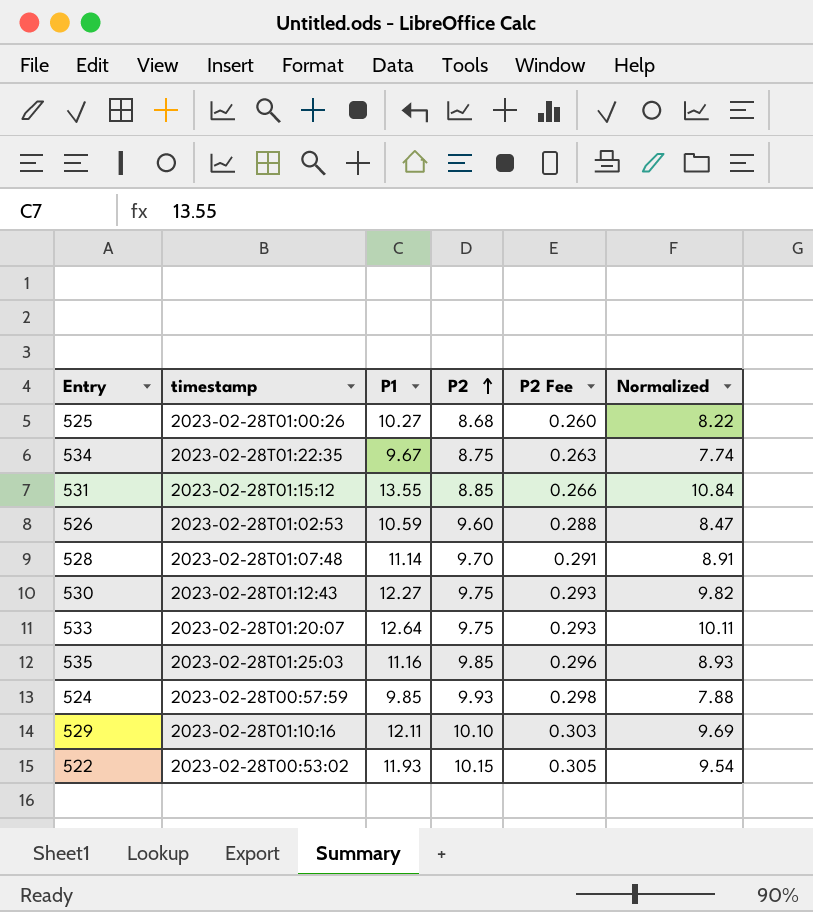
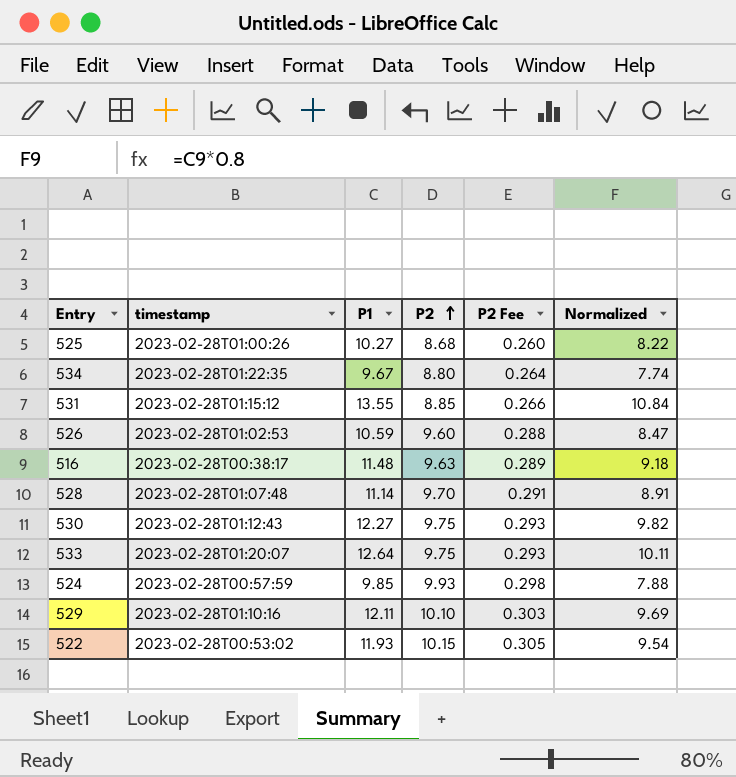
row 535: 2023-02-28T01:25:03 | 11.16 | 9.85 | 0.296 | 8.93 -> none
534 | P2: 8.75 -> 8.80
534 | P2 Fee: 0.263 -> 0.264
row 516: none -> 2023-02-28T00:38:17 | 11.48 | 9.63 | 0.289 | 9.18

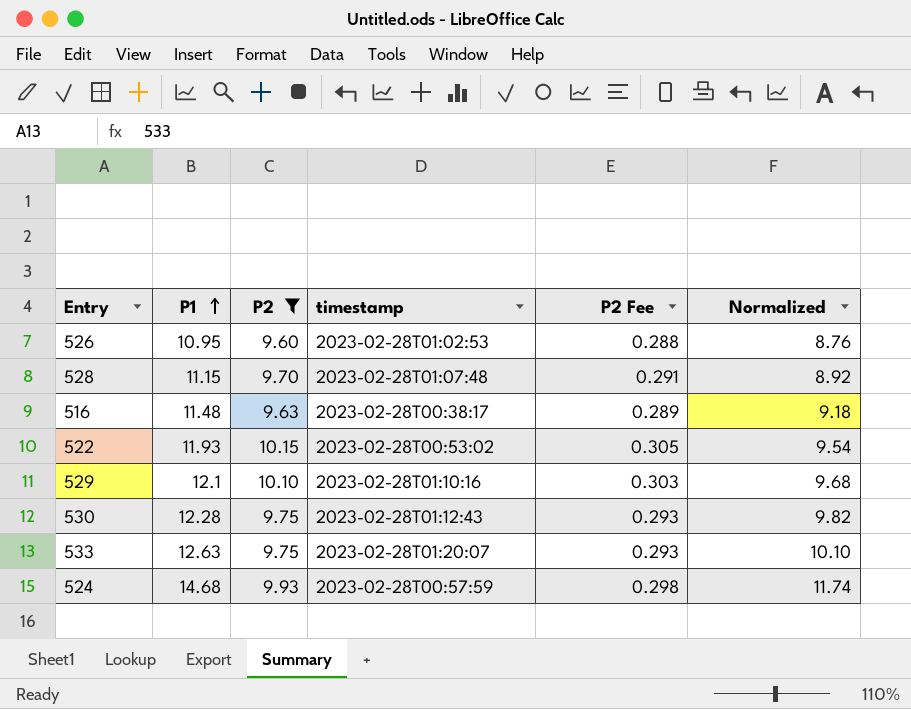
filter: none -> P2 >= 9.60
row order: P2 ascending -> P1 ascending
column timestamp | position: 2 -> 4
526 | P1: 10.59 -> 10.95
526 | Normalized: 8.47 -> 8.76
528 | P1: 11.14 -> 11.15
528 | Normalized: 8.91 -> 8.92
529 | P1: 12.11 -> 12.1
529 | Normalized: 9.69 -> 9.68
530 | P1: 12.27 -> 12.28
533 | P1: 12.64 -> 12.63
533 | Normalized: 10.11 -> 10.10
524 | P1: 9.85 -> 14.68
524 | Normalized: 7.88 -> 11.74

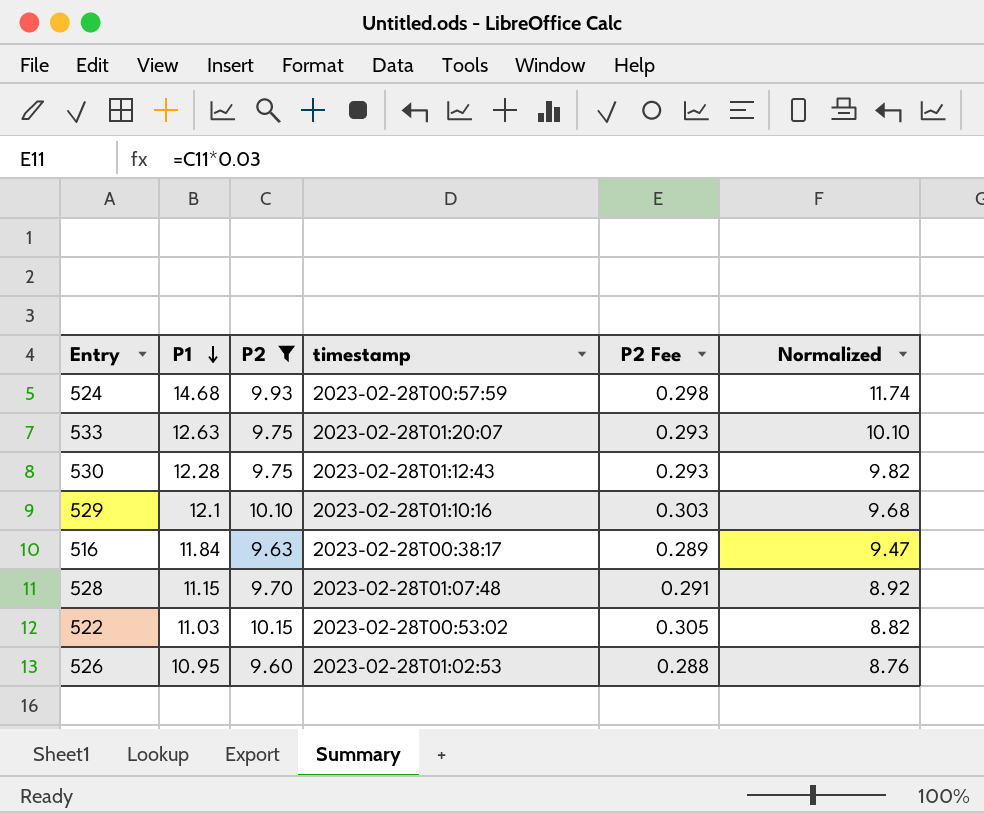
row order: P1 ascending -> P1 descending
516 | P1: 11.48 -> 11.84
516 | Normalized: 9.18 -> 9.47
522 | P1: 11.93 -> 11.03
522 | Normalized: 9.54 -> 8.82

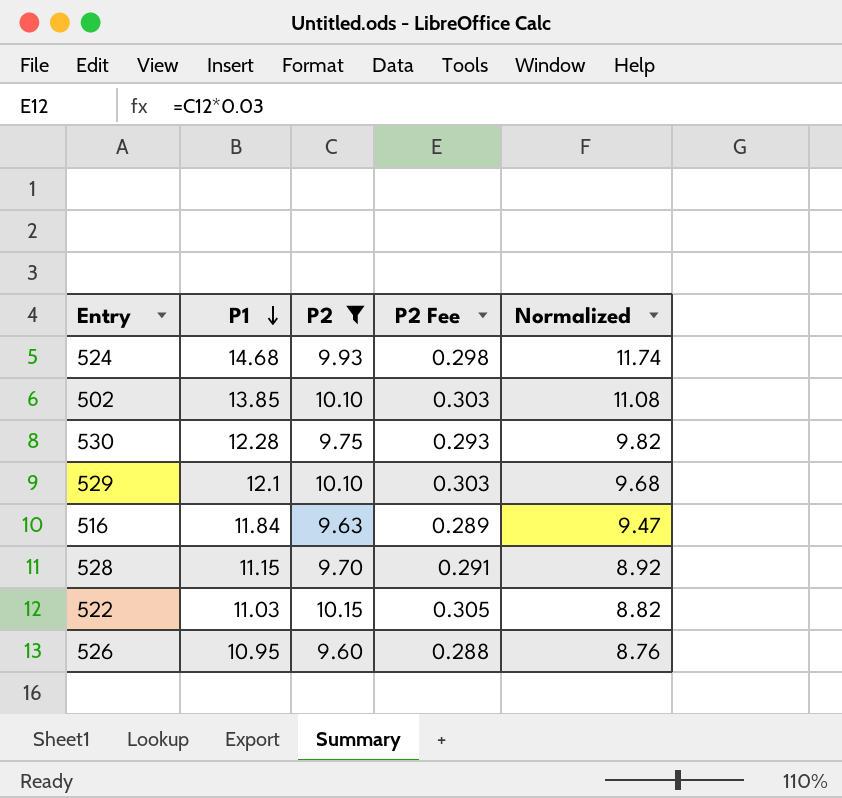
column timestamp | position: 4 -> none
row 533: 12.63 | 9.75 | 2023-02-28T01:20:07 | 0.293 | 10.10 -> none
row 502: none -> 13.85 | 10.10 | 0.303 | 11.08

